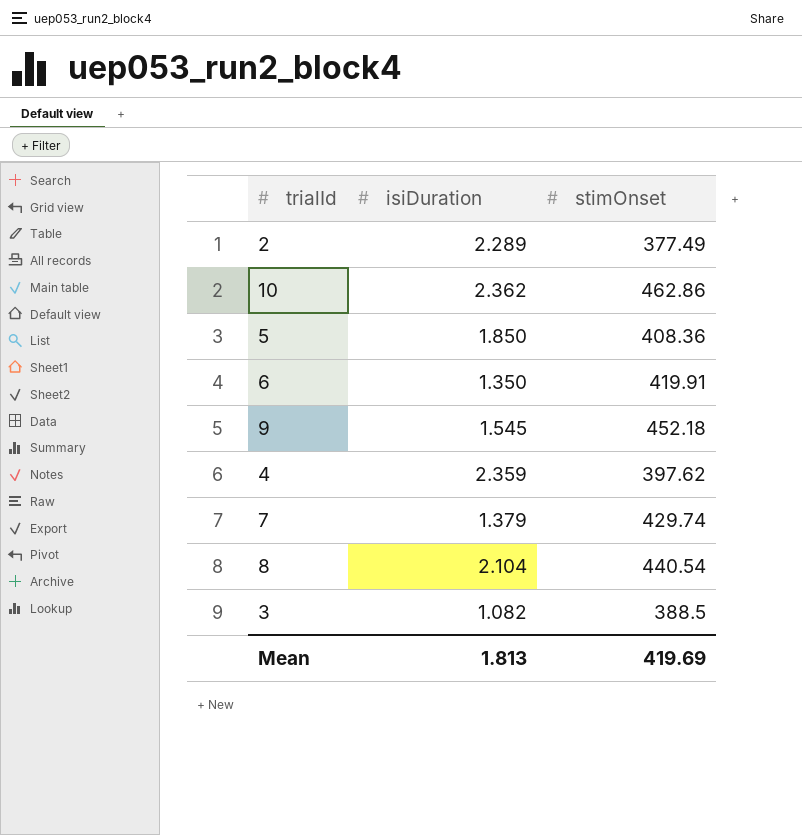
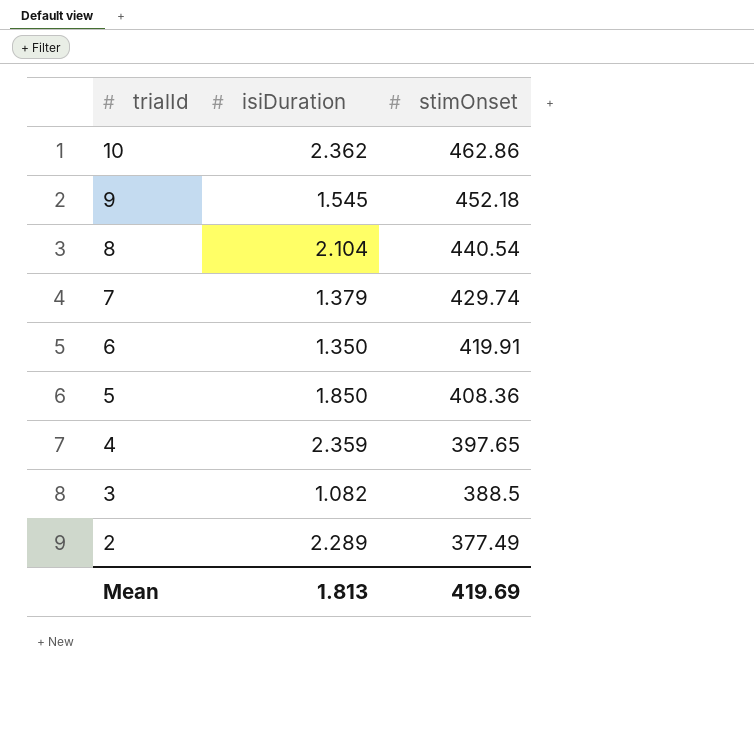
row order: none -> trialId descending
4 | stimOnset: 397.62 -> 397.65

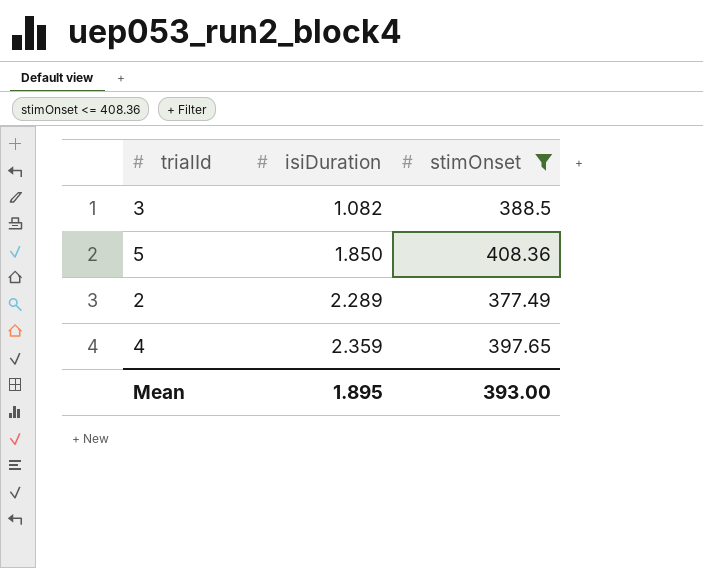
filter: none -> stimOnset <= 408.36
row order: trialId descending -> isiDuration ascending
Mean | isiDuration: 1.813 -> 1.895
Mean | stimOnset: 419.69 -> 393.00

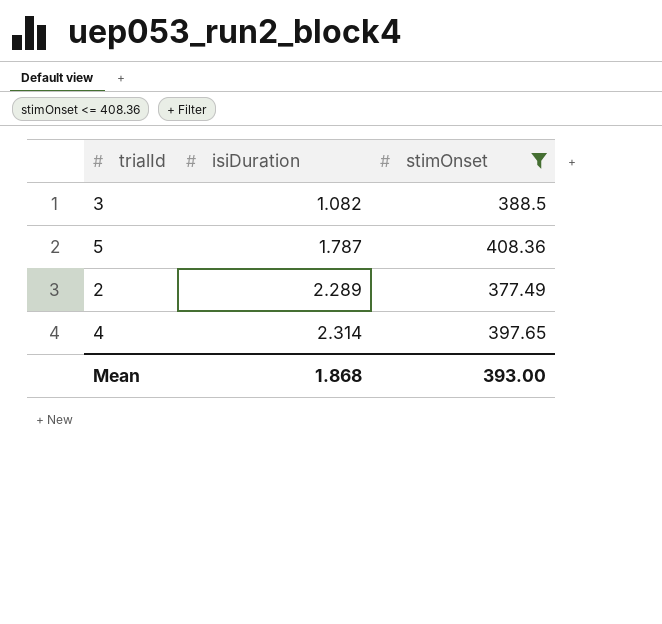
5 | isiDuration: 1.850 -> 1.787
4 | isiDuration: 2.359 -> 2.314
Mean | isiDuration: 1.895 -> 1.868

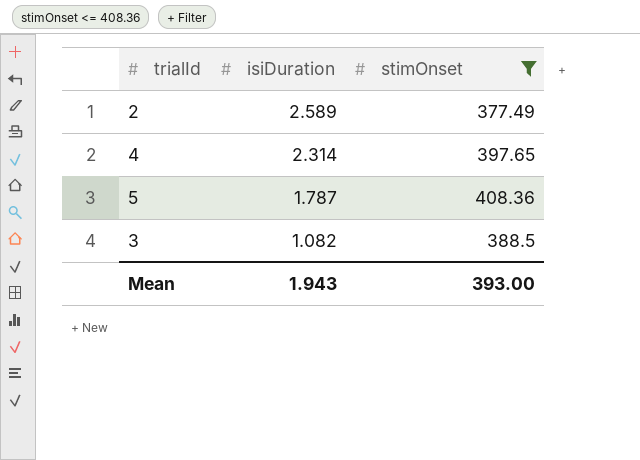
row order: isiDuration ascending -> isiDuration descending
2 | isiDuration: 2.289 -> 2.589
Mean | isiDuration: 1.868 -> 1.943

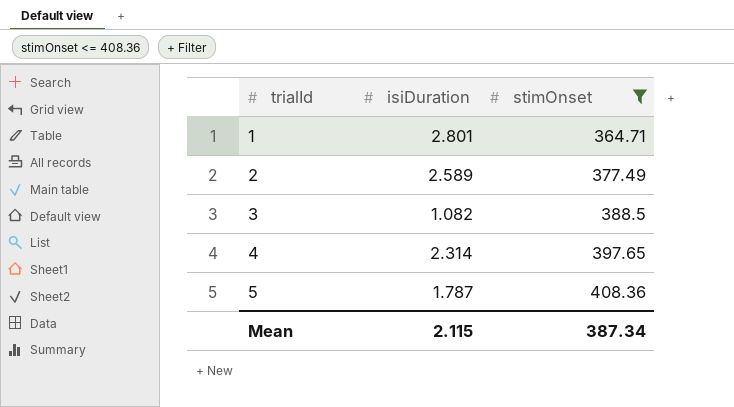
row order: isiDuration descending -> trialId ascending
row 1: none -> 2.801 | 364.71
Mean | isiDuration: 1.943 -> 2.115
Mean | stimOnset: 393.00 -> 387.34

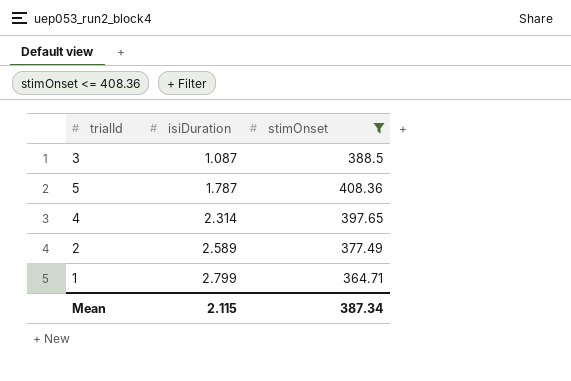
row order: trialId ascending -> isiDuration ascending
3 | isiDuration: 1.082 -> 1.087
1 | isiDuration: 2.801 -> 2.799

